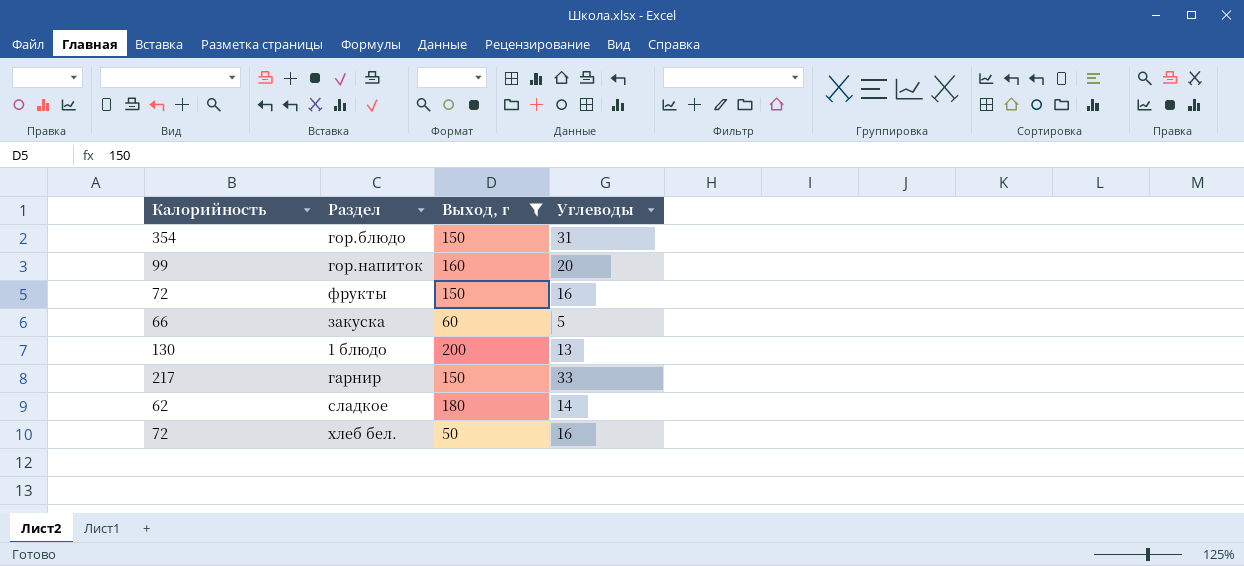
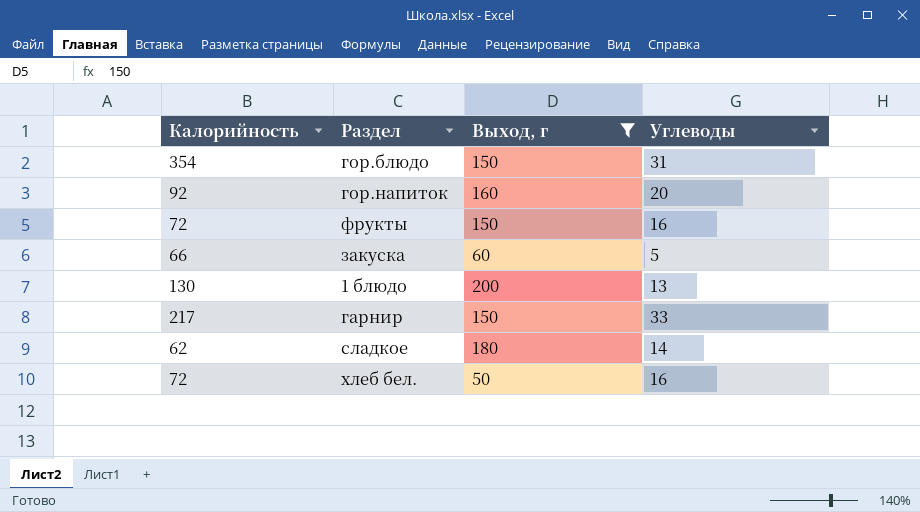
гор.напиток | Калорийность: 99 -> 92

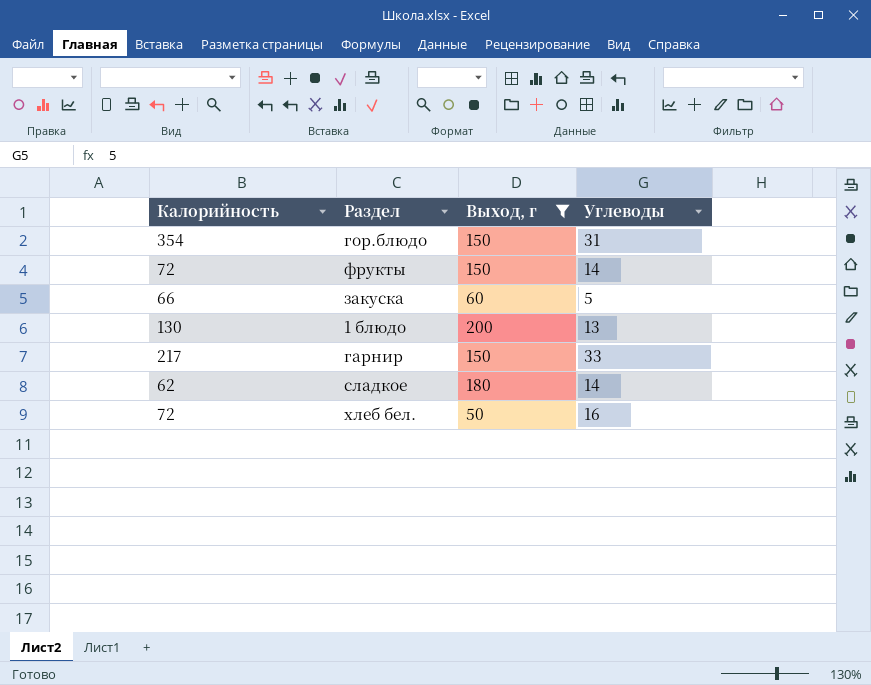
row гор.напиток: 92 | 160 | 20 -> none
фрукты | Углеводы: 16 -> 14

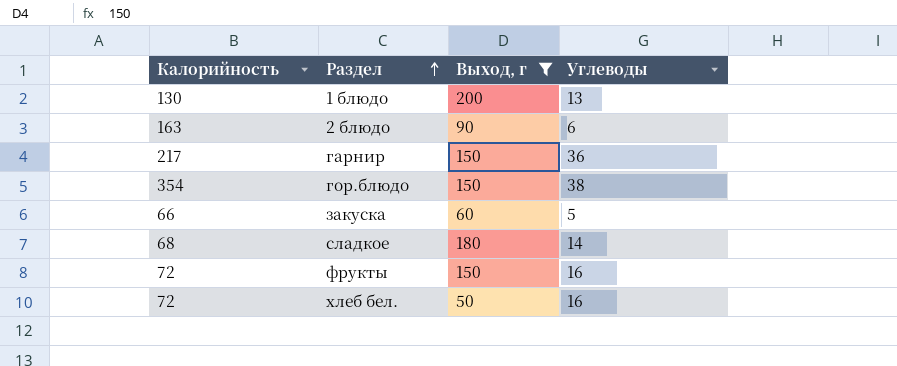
row order: none -> Раздел ascending
row 2 блюдо: none -> 163 | 90 | 6
гарнир | Углеводы: 33 -> 36
гор.блюдо | Углеводы: 31 -> 38
сладкое | Калорийность: 62 -> 68
фрукты | Углеводы: 14 -> 16

